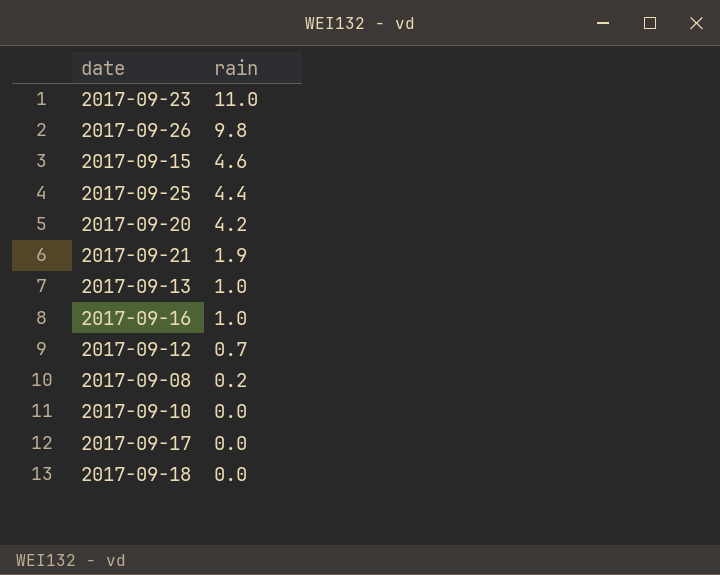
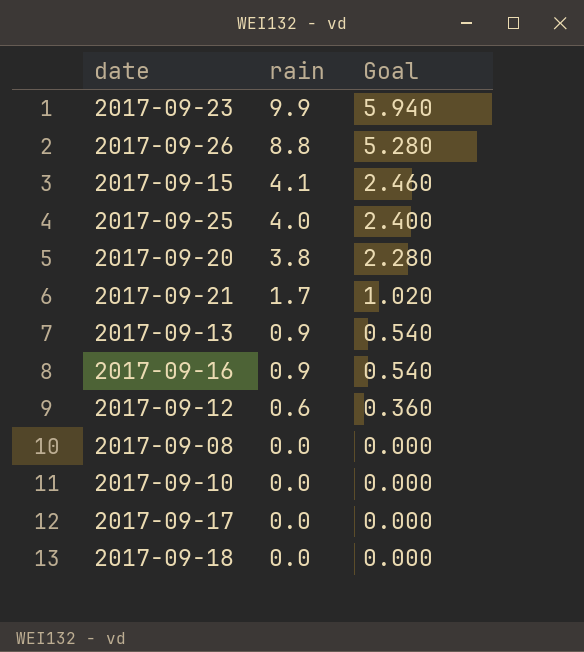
column Goal | formula: none -> [rain] * 0.6
2017-09-23 | rain: 11.0 -> 9.9
2017-09-26 | rain: 9.8 -> 8.8
2017-09-15 | rain: 4.6 -> 4.1
2017-09-25 | rain: 4.4 -> 4.0
2017-09-20 | rain: 4.2 -> 3.8
2017-09-21 | rain: 1.9 -> 1.7
2017-09-13 | rain: 1.0 -> 0.9
2017-09-16 | rain: 1.0 -> 0.9
2017-09-12 | rain: 0.7 -> 0.6
2017-09-08 | rain: 0.2 -> 0.0

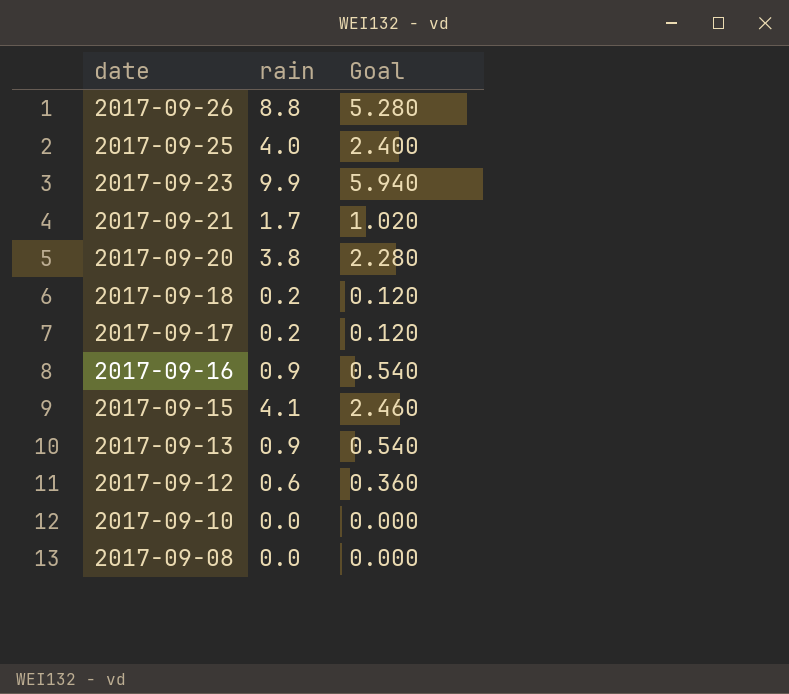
row order: rain descending -> date descending
2017-09-18 | rain: 0.0 -> 0.2
2017-09-18 | Goal: 0.000 -> 0.120
2017-09-17 | rain: 0.0 -> 0.2
2017-09-17 | Goal: 0.000 -> 0.120

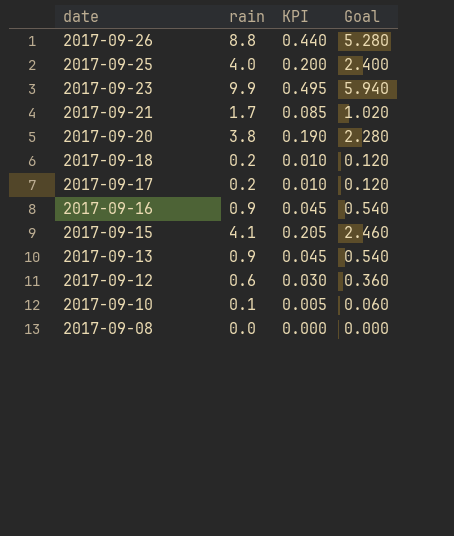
column KPI | formula: none -> [rain] * 0.05
2017-09-10 | rain: 0.0 -> 0.1
2017-09-10 | Goal: 0.000 -> 0.060

